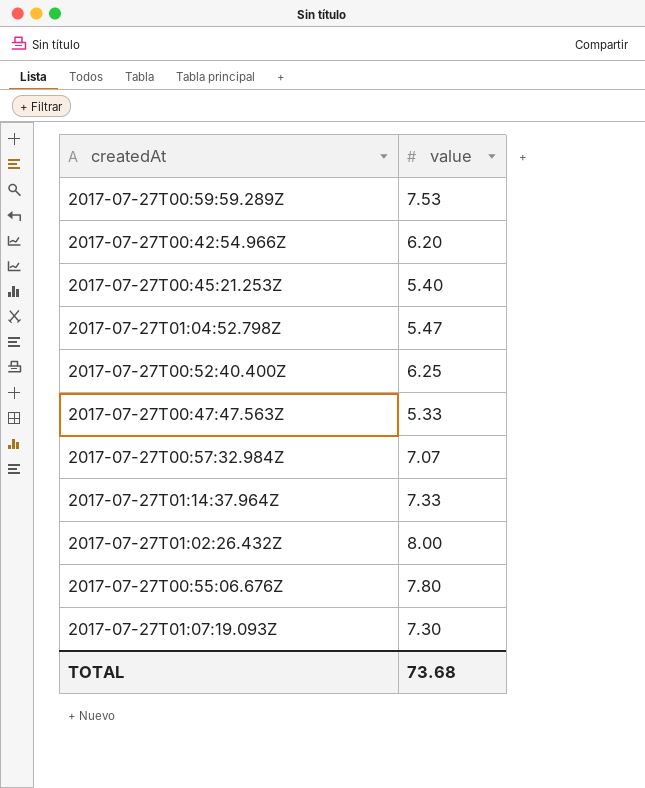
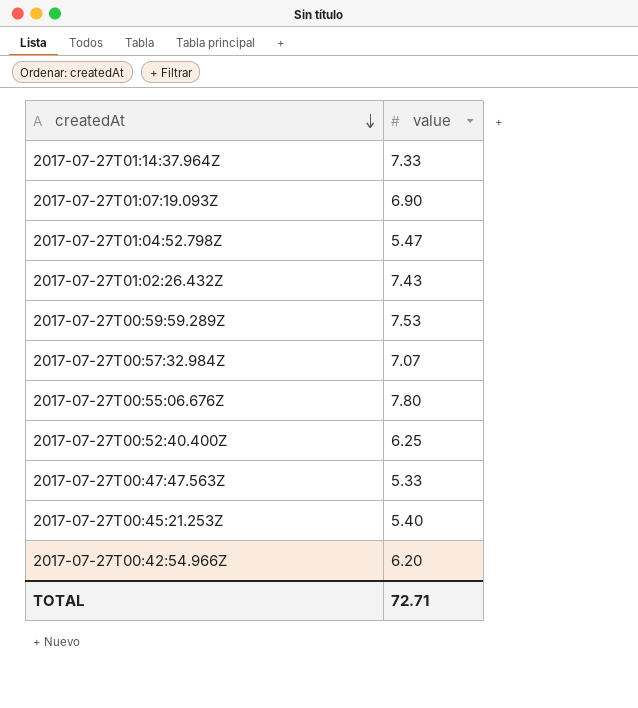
row order: none -> createdAt descending
2017-07-27T01:07:19.093Z | value: 7.30 -> 6.90
2017-07-27T01:02:26.432Z | value: 8.00 -> 7.43
TOTAL | value: 73.68 -> 72.71

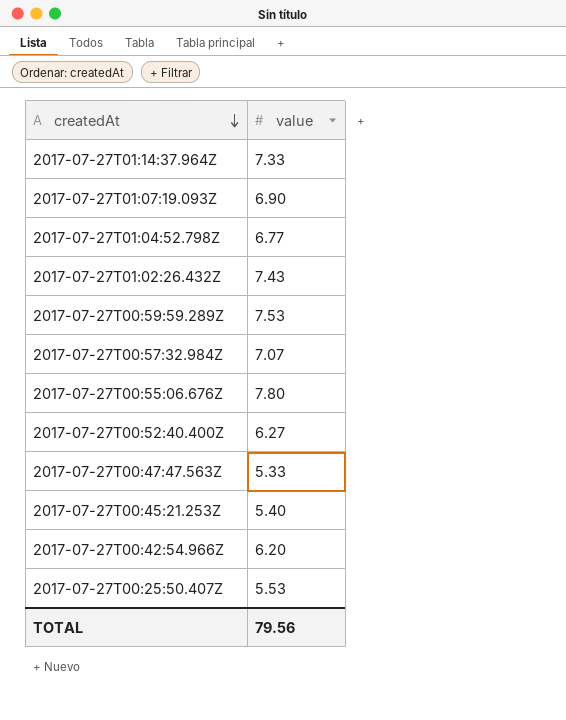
2017-07-27T01:04:52.798Z | value: 5.47 -> 6.77
2017-07-27T00:52:40.400Z | value: 6.25 -> 6.27
row 2017-07-27T00:25:50.407Z: none -> 5.53
TOTAL | value: 72.71 -> 79.56

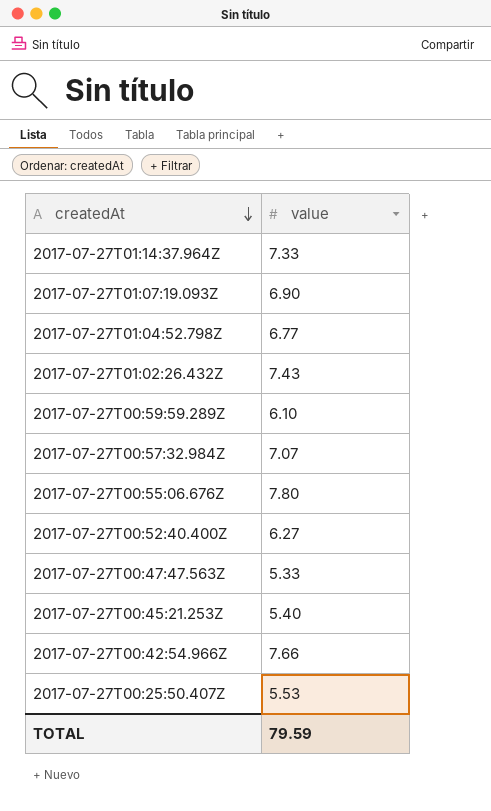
2017-07-27T00:59:59.289Z | value: 7.53 -> 6.10
2017-07-27T00:42:54.966Z | value: 6.20 -> 7.66
TOTAL | value: 79.56 -> 79.59

